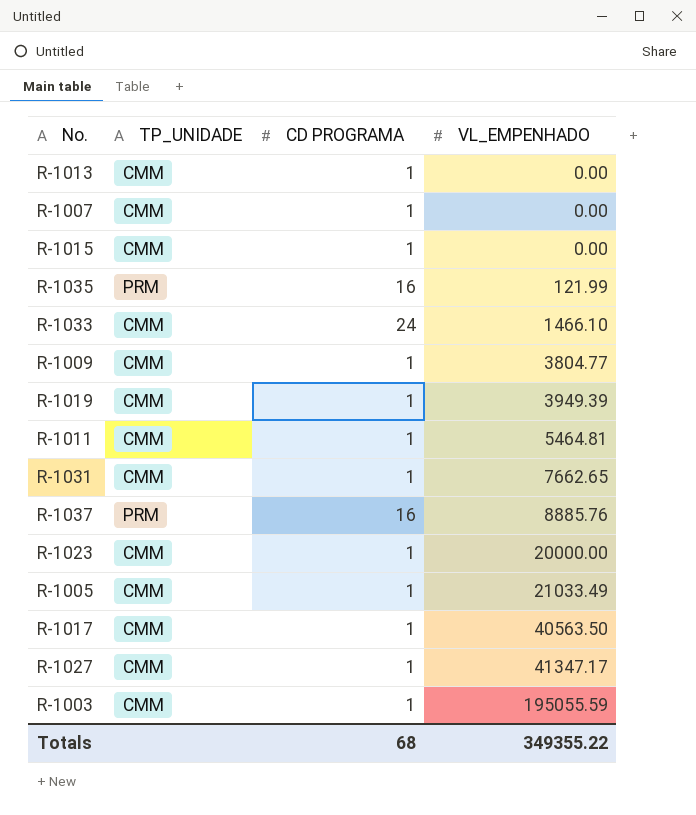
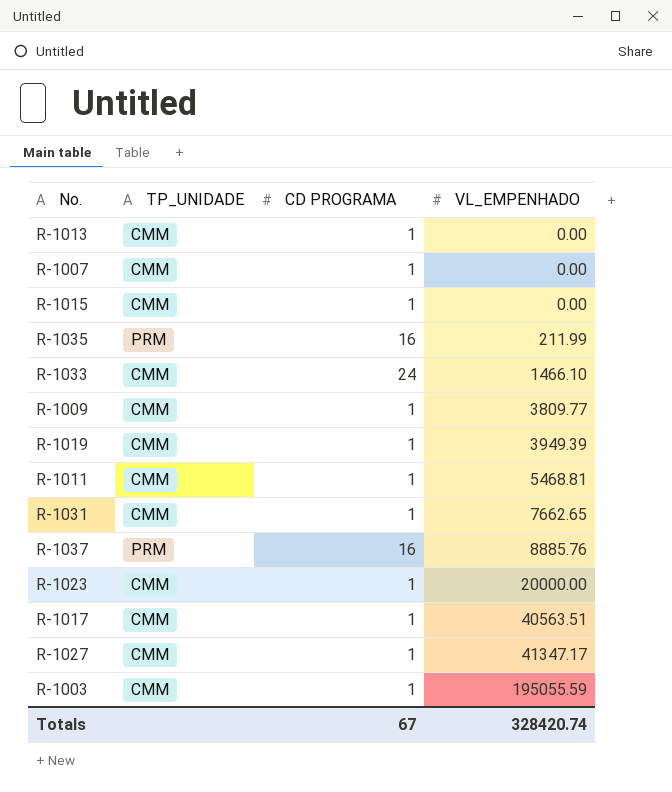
row R-1005: CMM | 1 | 21033.49 -> none
R-1035 | VL_EMPENHADO: 121.99 -> 211.99
R-1009 | VL_EMPENHADO: 3804.77 -> 3809.77
R-1011 | VL_EMPENHADO: 5464.81 -> 5468.81
R-1017 | VL_EMPENHADO: 40563.50 -> 40563.51
Totals | CD PROGRAMA: 68 -> 67
Totals | VL_EMPENHADO: 349355.22 -> 328420.74

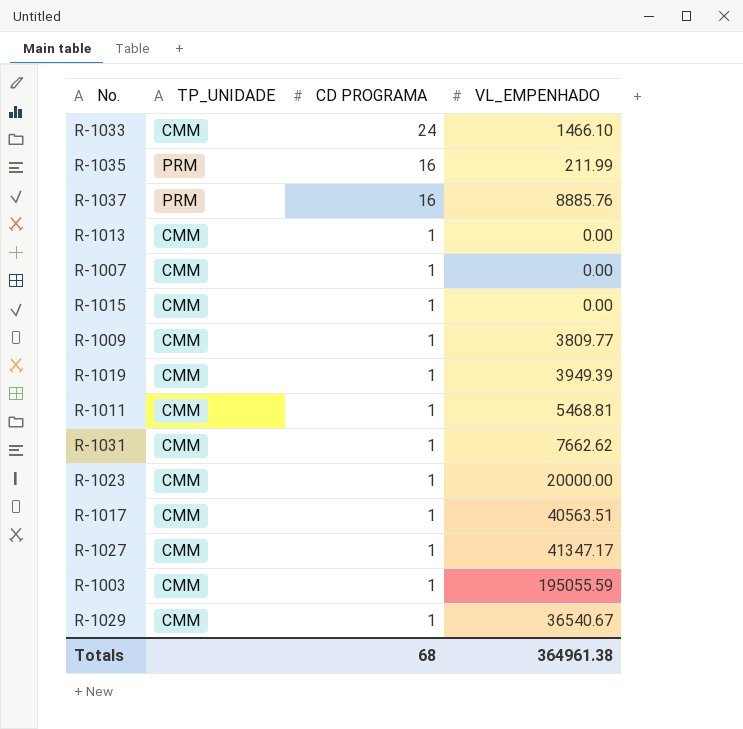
row order: VL_EMPENHADO ascending -> CD PROGRAMA descending
R-1031 | VL_EMPENHADO: 7662.65 -> 7662.62
row R-1029: none -> CMM | 1 | 36540.67
Totals | CD PROGRAMA: 67 -> 68
Totals | VL_EMPENHADO: 328420.74 -> 364961.38

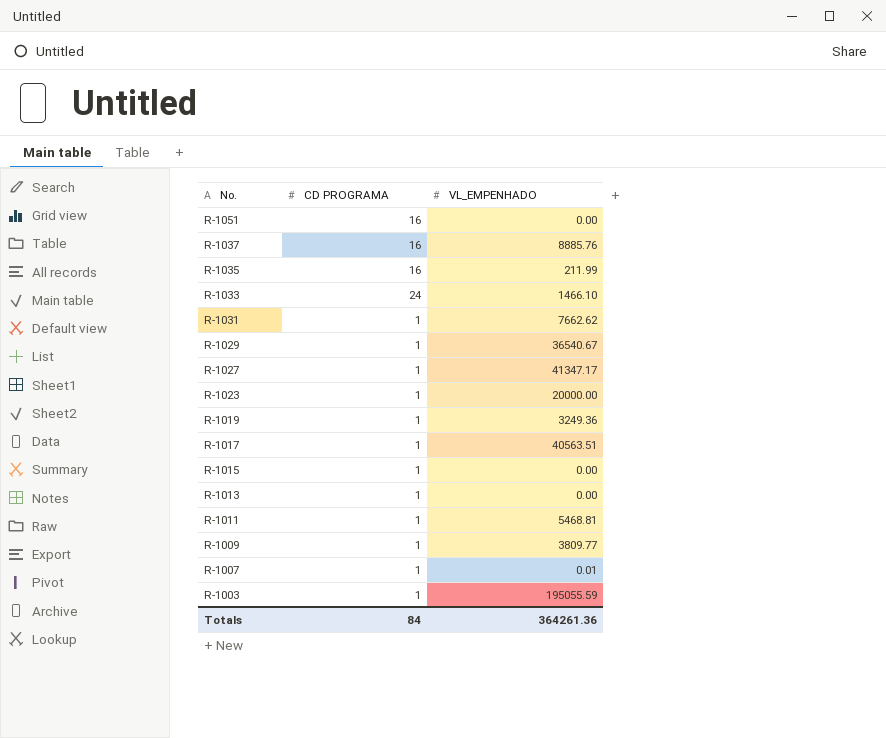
row order: CD PROGRAMA descending -> No. descending
column TP_UNIDADE | position: 2 -> none
row R-1051: none -> 16 | 0.00
R-1019 | VL_EMPENHADO: 3949.39 -> 3249.36
R-1007 | VL_EMPENHADO: 0.00 -> 0.01
Totals | CD PROGRAMA: 68 -> 84
Totals | VL_EMPENHADO: 364961.38 -> 364261.36

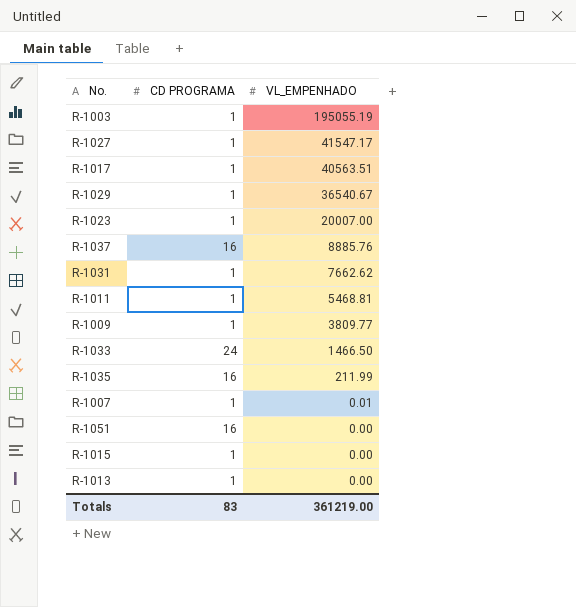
row order: No. descending -> VL_EMPENHADO descending
row R-1019: 1 | 3249.36 -> none
R-1003 | VL_EMPENHADO: 195055.59 -> 195055.19
R-1027 | VL_EMPENHADO: 41347.17 -> 41547.17
R-1023 | VL_EMPENHADO: 20000.00 -> 20007.00
R-1033 | VL_EMPENHADO: 1466.10 -> 1466.50
Totals | CD PROGRAMA: 84 -> 83
Totals | VL_EMPENHADO: 364261.36 -> 361219.00

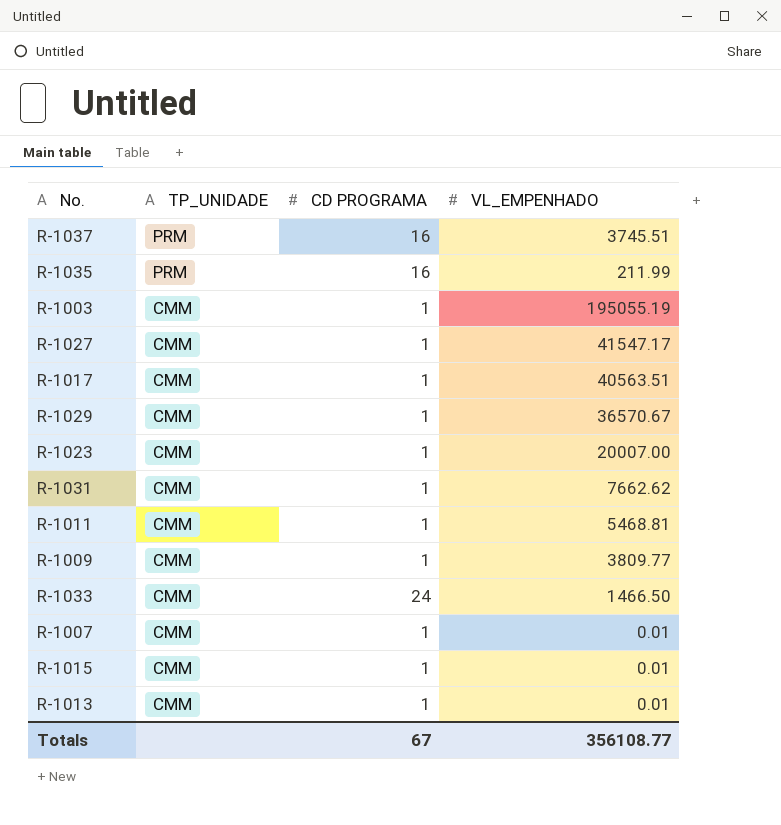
row order: VL_EMPENHADO descending -> TP_UNIDADE descending
column TP_UNIDADE | position: none -> 2
row R-1051: 16 | 0.00 -> none
R-1037 | VL_EMPENHADO: 8885.76 -> 3745.51
R-1029 | VL_EMPENHADO: 36540.67 -> 36570.67
R-1015 | VL_EMPENHADO: 0.00 -> 0.01
R-1013 | VL_EMPENHADO: 0.00 -> 0.01
Totals | CD PROGRAMA: 83 -> 67
Totals | VL_EMPENHADO: 361219.00 -> 356108.77

